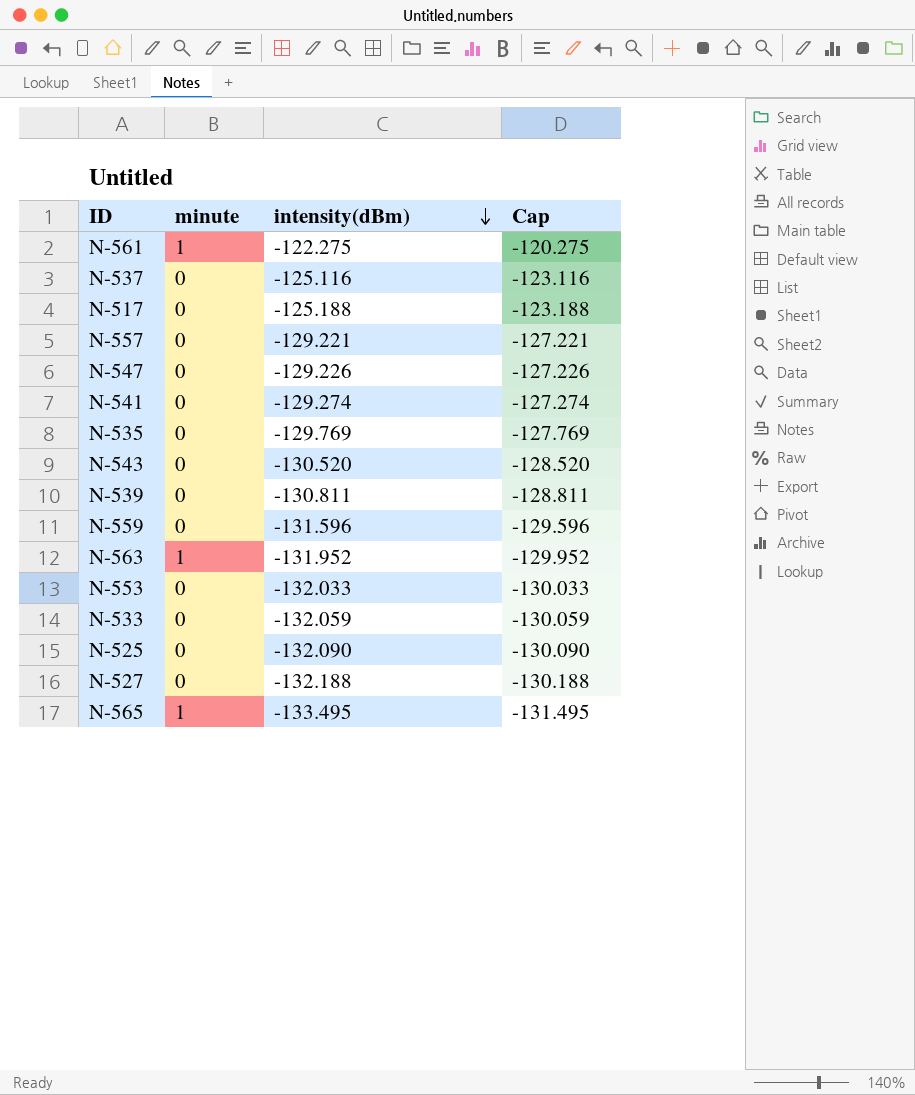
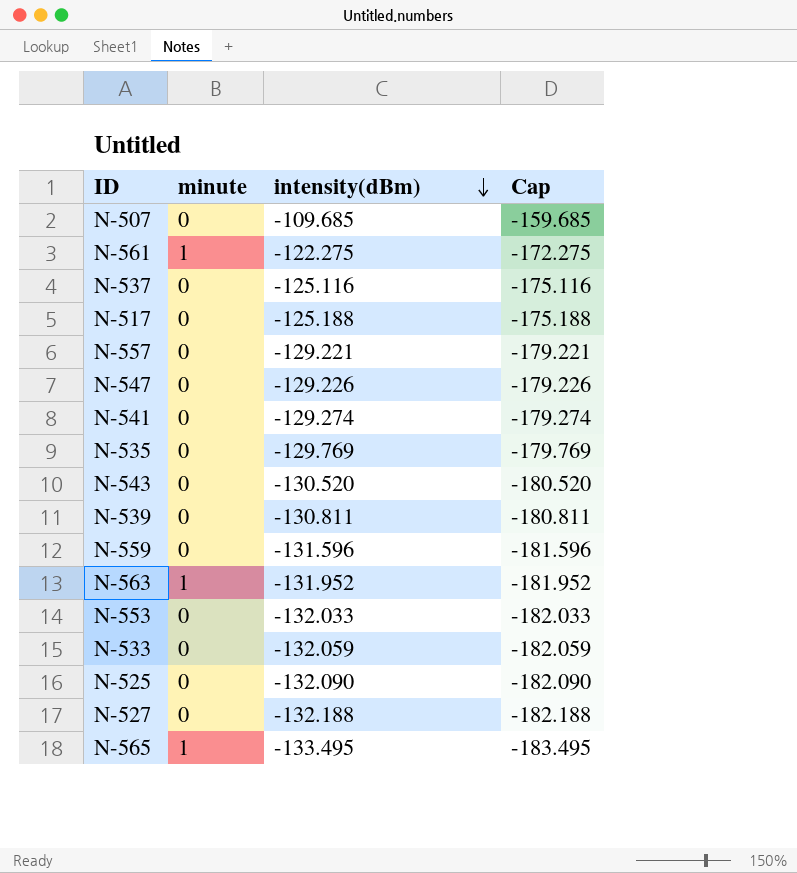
column Cap | formula: [intensity(dBm)] + 2 -> [intensity(dBm)] - 50
row N-507: none -> 0 | -109.685 | -159.685

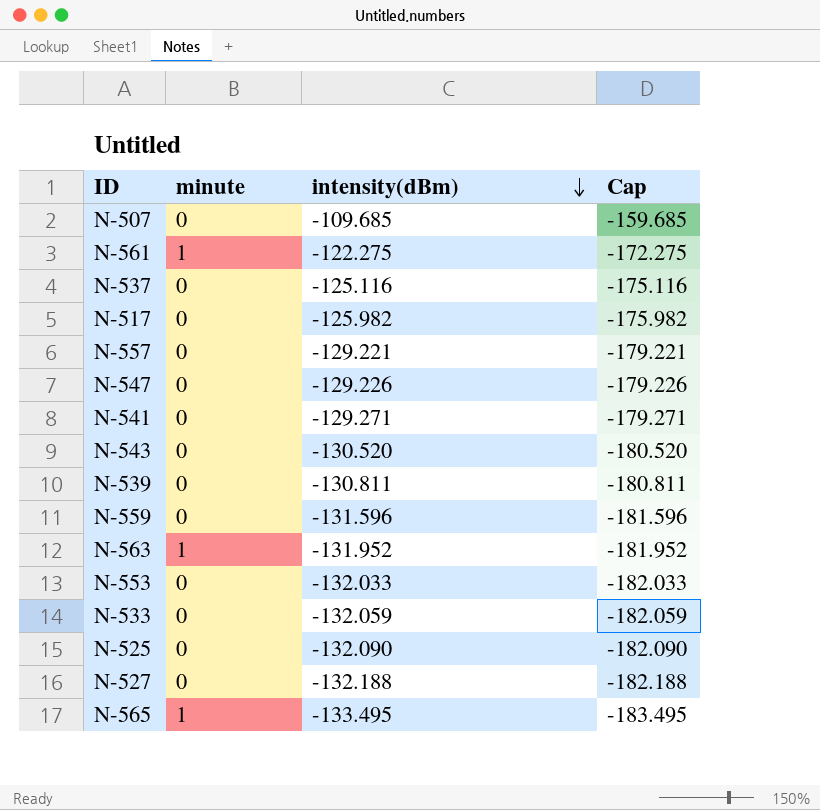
row N-535: 0 | -129.769 | -179.769 -> none
N-517 | intensity(dBm): -125.188 -> -125.982
N-517 | Cap: -175.188 -> -175.982
N-541 | intensity(dBm): -129.274 -> -129.271
N-541 | Cap: -179.274 -> -179.271

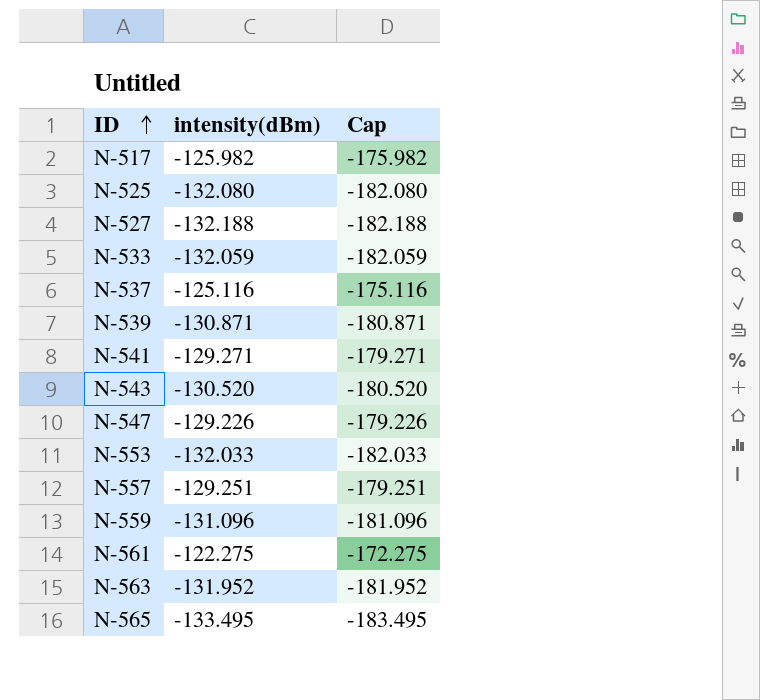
row order: intensity(dBm) descending -> ID ascending
column minute | position: 2 -> none
row N-507: 0 | -109.685 | -159.685 -> none
N-525 | intensity(dBm): -132.090 -> -132.080
N-525 | Cap: -182.090 -> -182.080
N-539 | intensity(dBm): -130.811 -> -130.871
N-539 | Cap: -180.811 -> -180.871
N-557 | intensity(dBm): -129.221 -> -129.251
N-557 | Cap: -179.221 -> -179.251
N-559 | intensity(dBm): -131.596 -> -131.096
N-559 | Cap: -181.596 -> -181.096

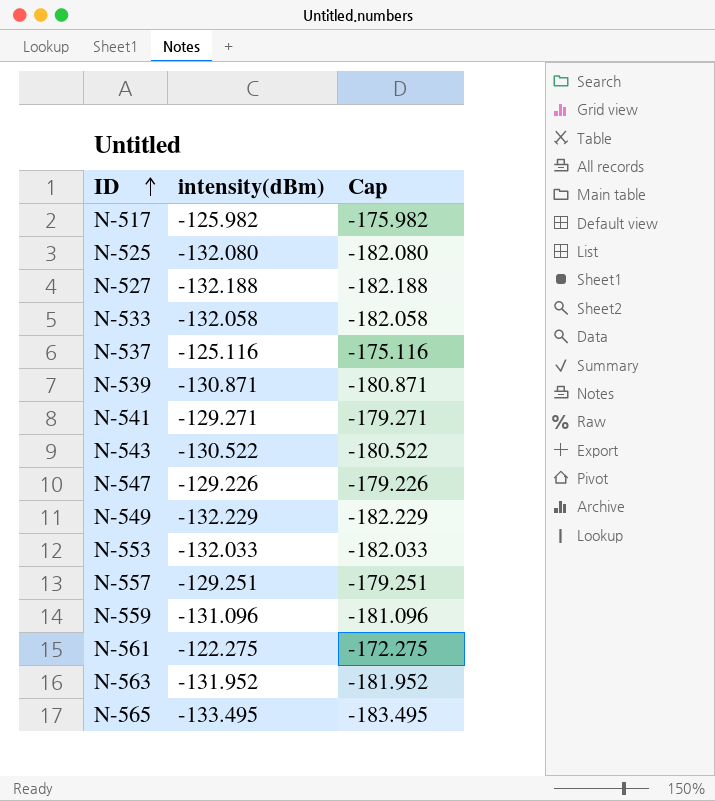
N-533 | intensity(dBm): -132.059 -> -132.058
N-533 | Cap: -182.059 -> -182.058
N-543 | intensity(dBm): -130.520 -> -130.522
N-543 | Cap: -180.520 -> -180.522
row N-549: none -> -132.229 | -182.229

